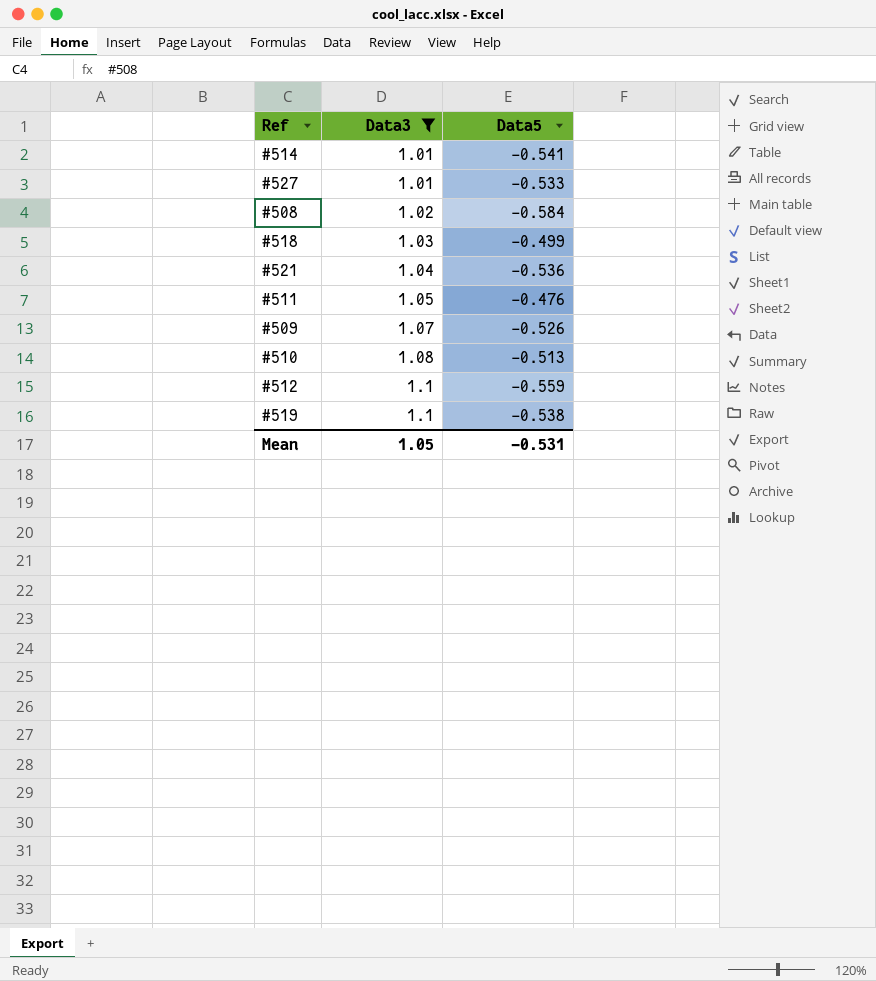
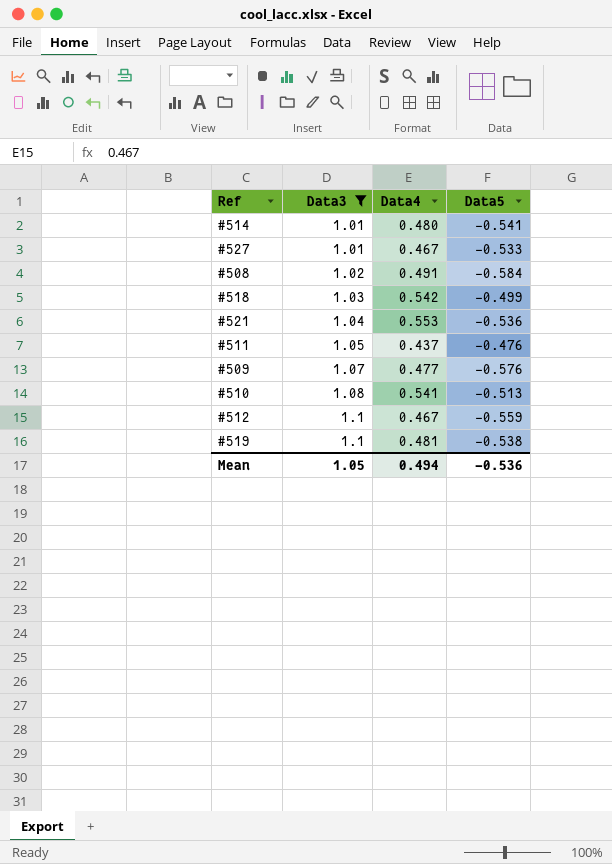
column Data4 | position: none -> 3
#509 | Data5: -0.526 -> -0.576
Mean | Data5: -0.531 -> -0.536

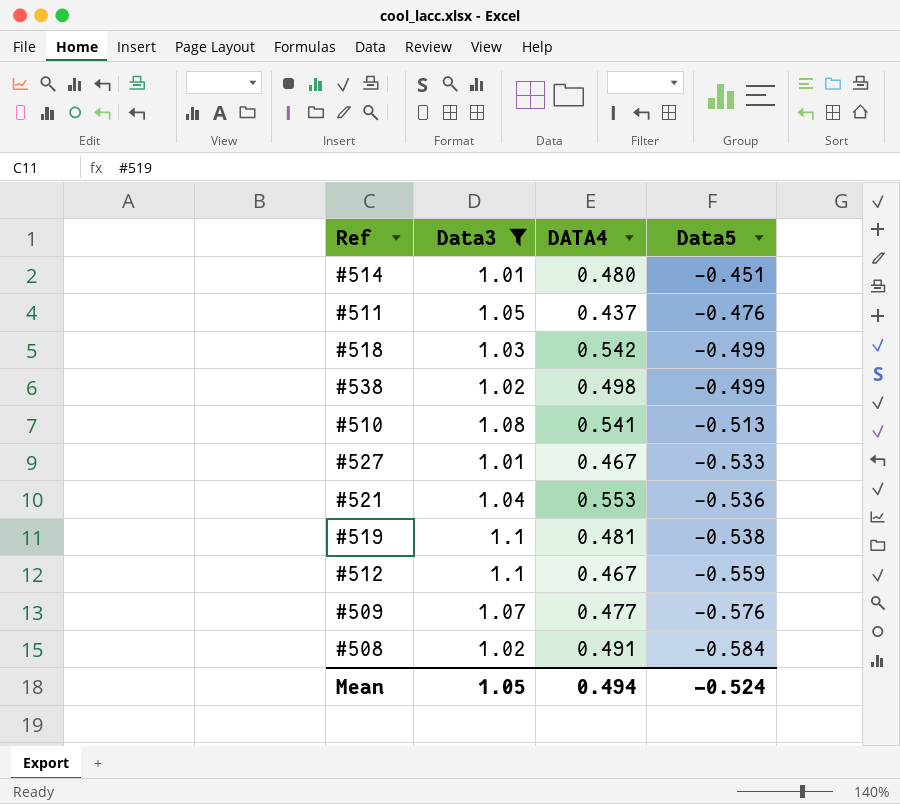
row order: Data3 ascending -> Data5 descending
column name: Data4 -> DATA4
#514 | Data5: -0.541 -> -0.451
row #538: none -> 1.02 | 0.498 | -0.499
Mean | Data5: -0.536 -> -0.524

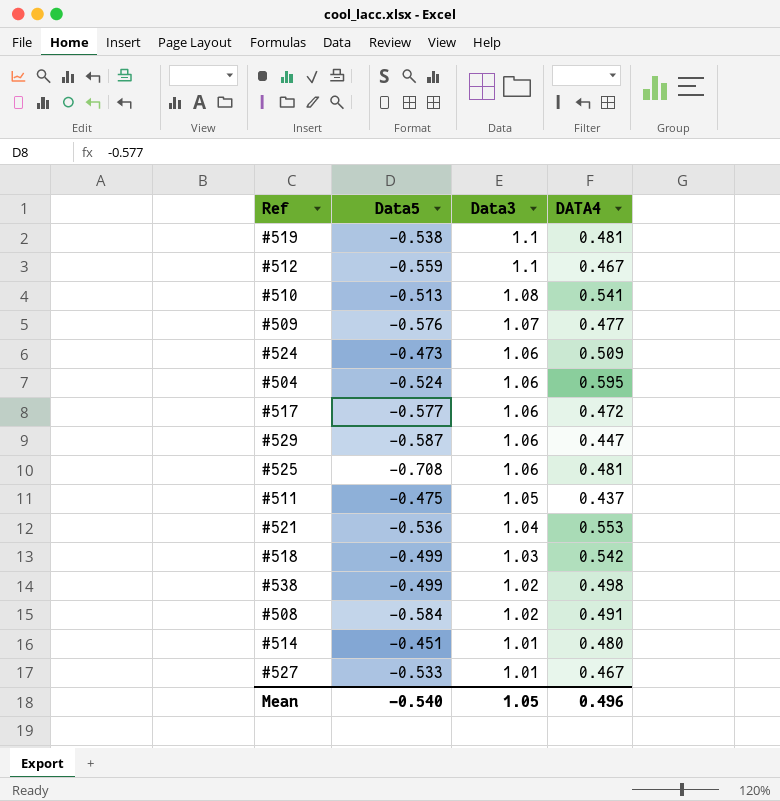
filter: Data3 != 1.06 -> none
row order: Data5 descending -> Data3 descending
column Data5 | position: 4 -> 2
#511 | Data5: -0.476 -> -0.475
Mean | Data5: -0.524 -> -0.540
Mean | DATA4: 0.494 -> 0.496

